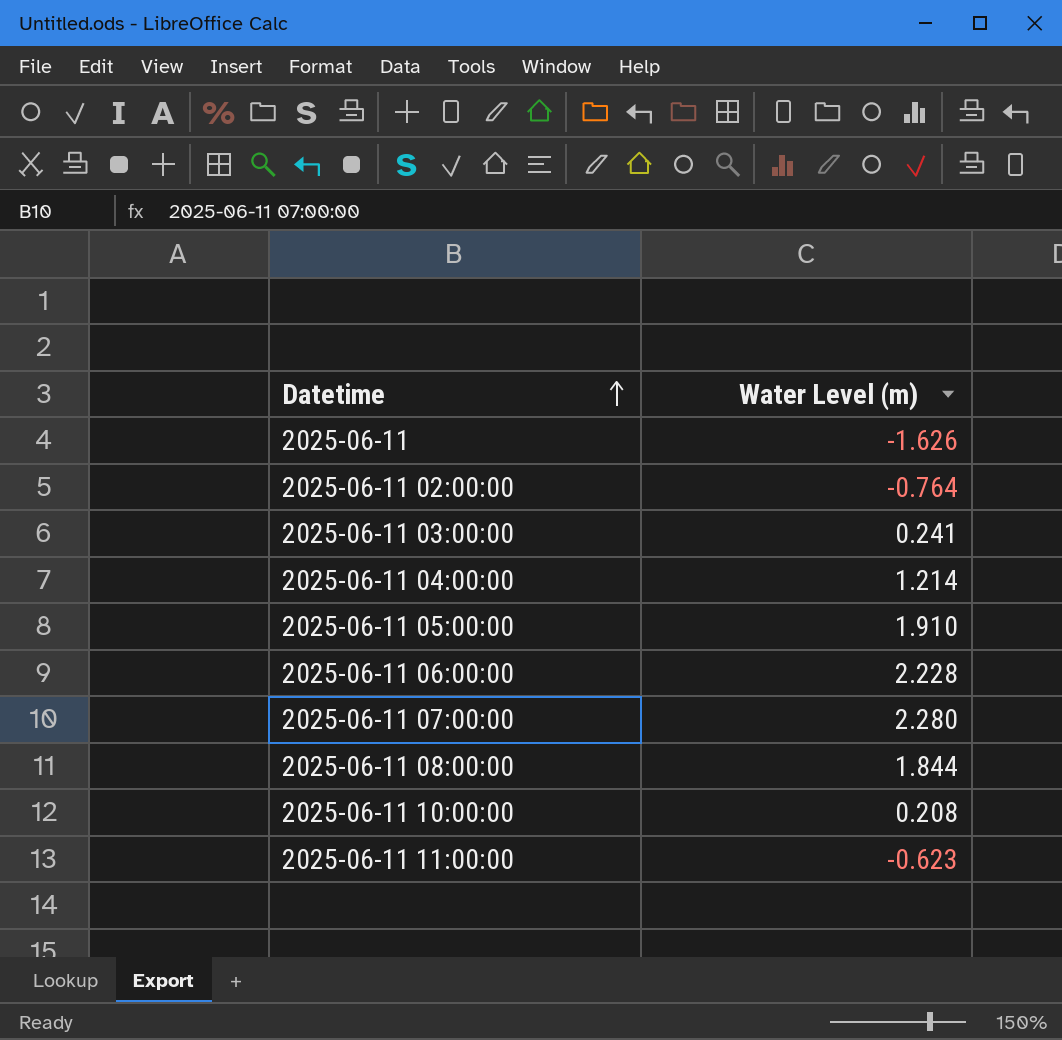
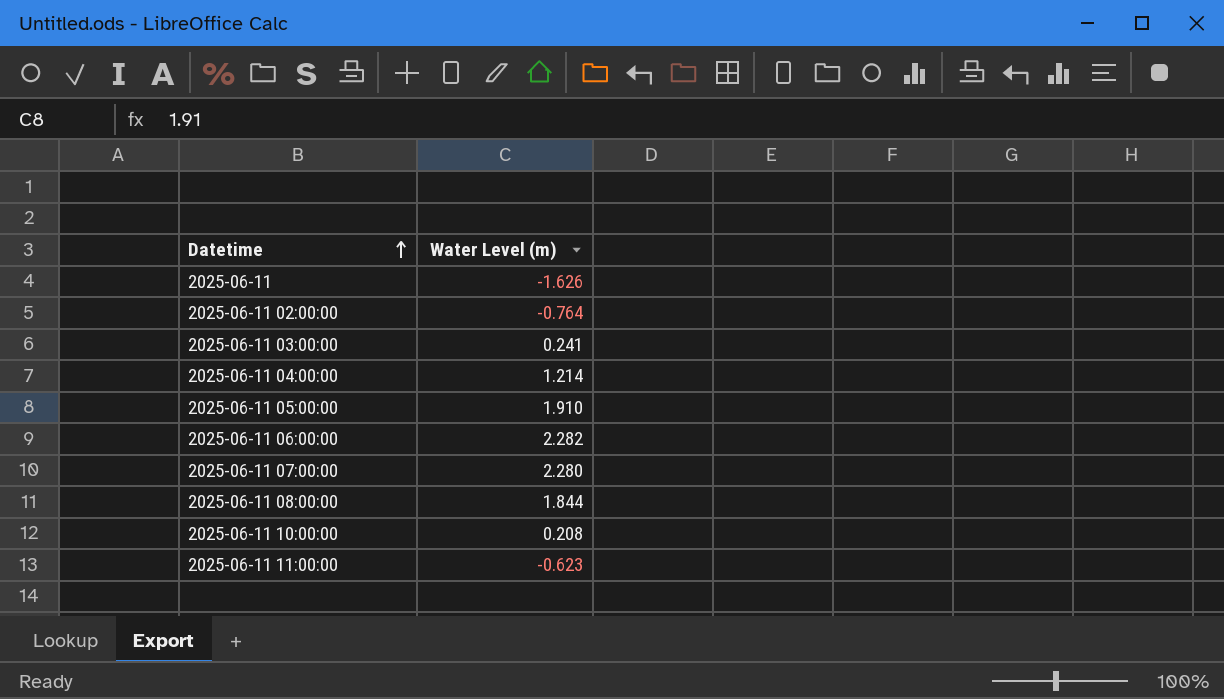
2025-06-11 06:00:00 | Water Level (m): 2.228 -> 2.282

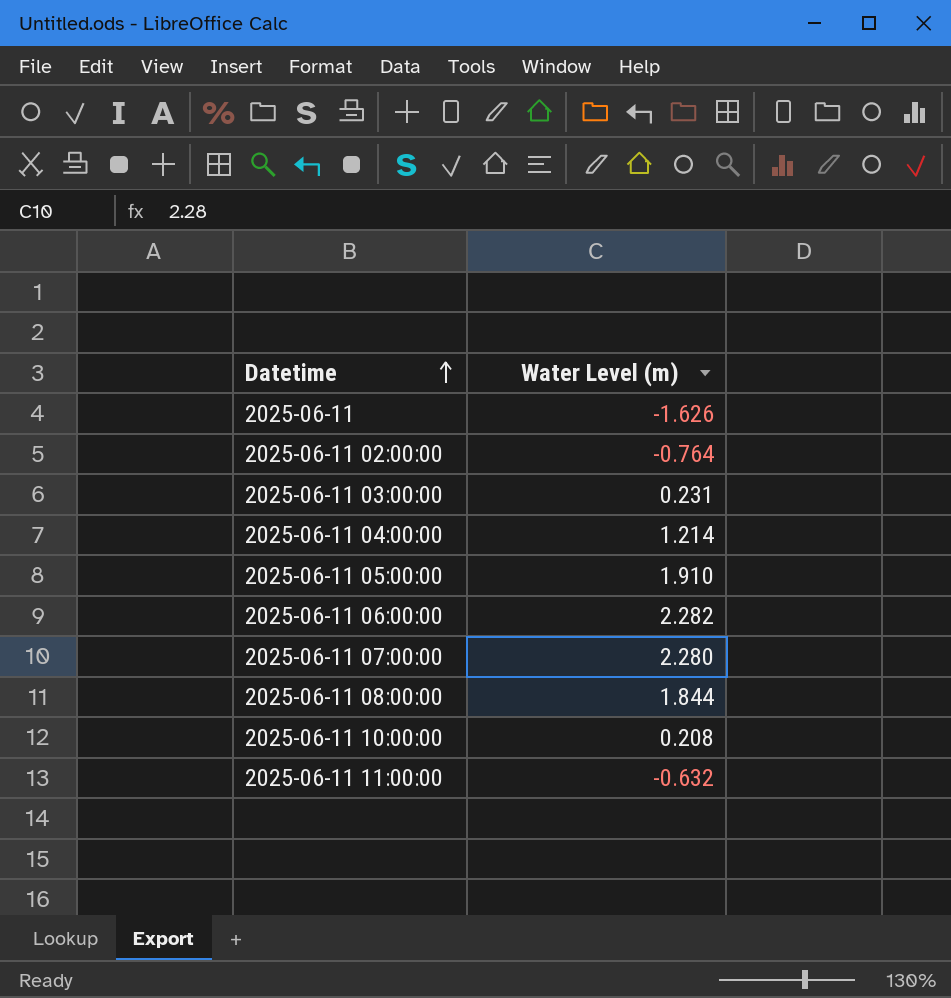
2025-06-11 03:00:00 | Water Level (m): 0.241 -> 0.231
2025-06-11 11:00:00 | Water Level (m): -0.623 -> -0.632

